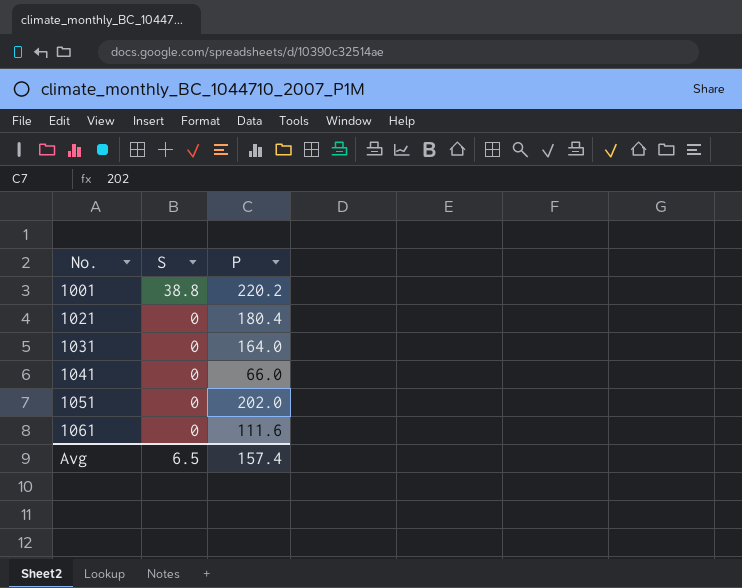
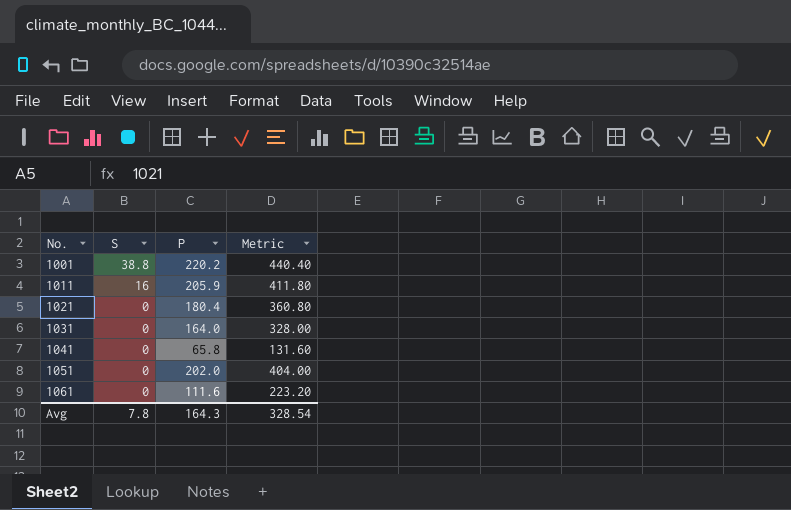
column Metric | formula: none -> [P] * 2
row 1011: none -> 16 | 205.9 | 411.80
1041 | P: 66.0 -> 65.8
Avg | S: 6.5 -> 7.8
Avg | P: 157.4 -> 164.3

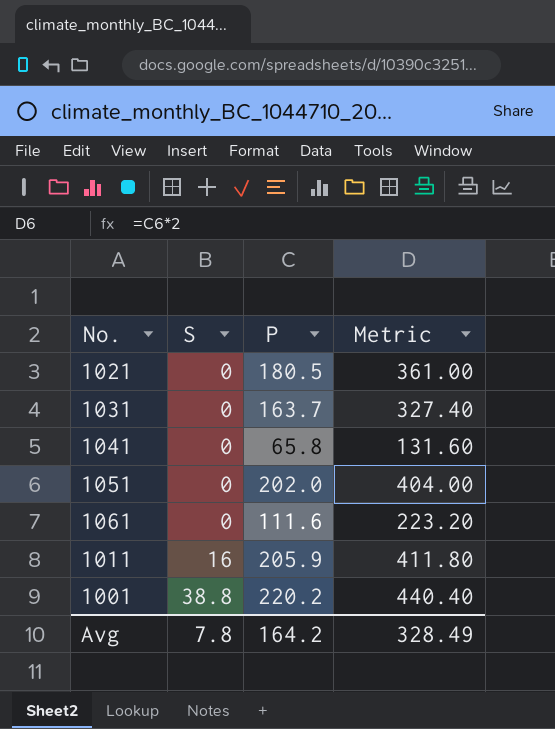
row order: No. ascending -> S ascending
1021 | P: 180.4 -> 180.5
1021 | Metric: 360.80 -> 361.00
1031 | P: 164.0 -> 163.7
1031 | Metric: 328.00 -> 327.40
Avg | P: 164.3 -> 164.2
Avg | Metric: 328.54 -> 328.49

